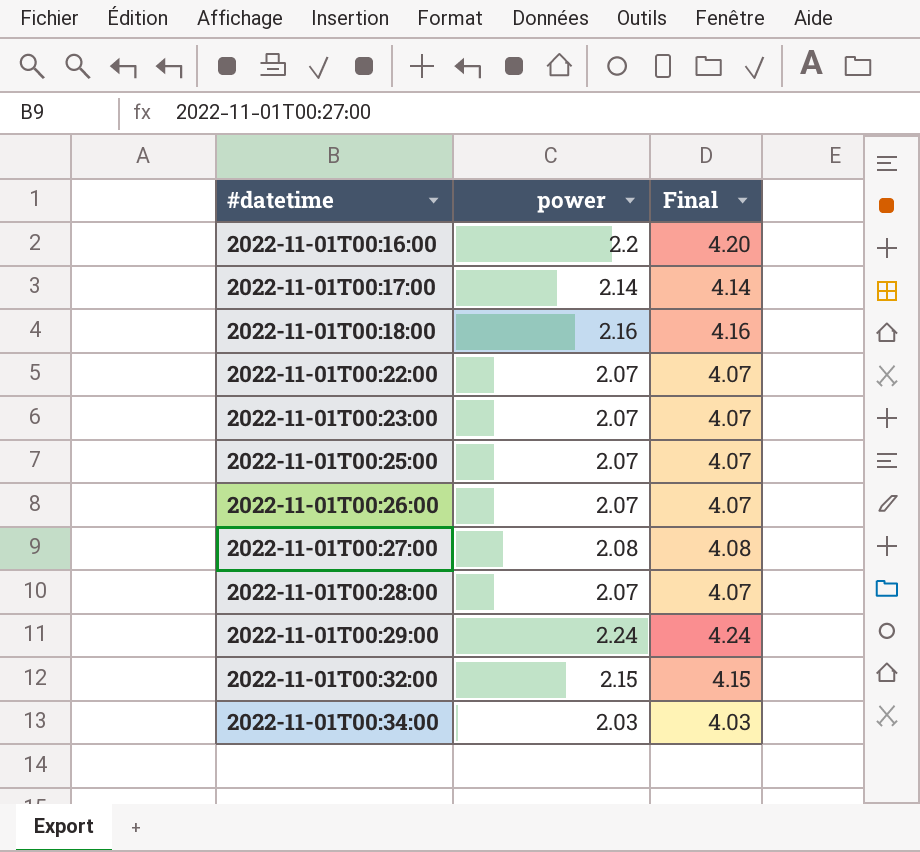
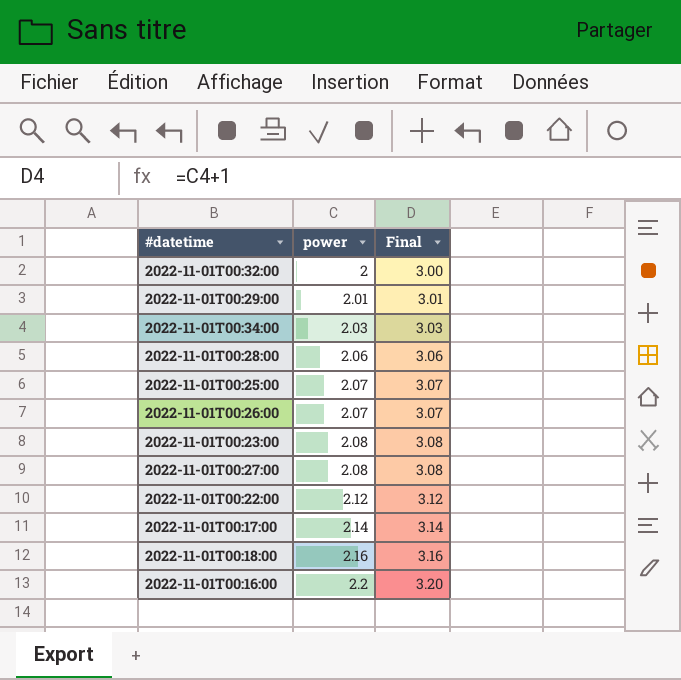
row order: #datetime ascending -> power ascending
column Final | formula: [power] + 2 -> [power] + 1
2022-11-01T00:32:00 | power: 2.15 -> 2
2022-11-01T00:29:00 | power: 2.24 -> 2.01
2022-11-01T00:28:00 | power: 2.07 -> 2.06
2022-11-01T00:23:00 | power: 2.07 -> 2.08
2022-11-01T00:22:00 | power: 2.07 -> 2.12

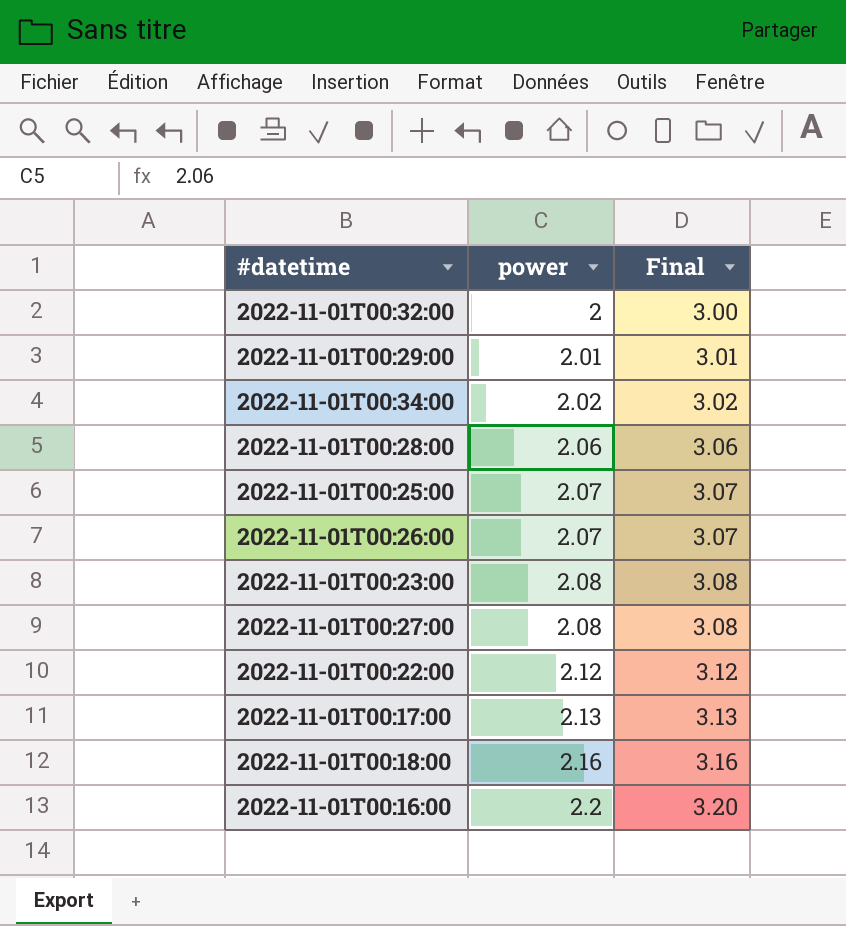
2022-11-01T00:34:00 | power: 2.03 -> 2.02
2022-11-01T00:34:00 | Final: 3.03 -> 3.02
2022-11-01T00:17:00 | power: 2.14 -> 2.13
2022-11-01T00:17:00 | Final: 3.14 -> 3.13

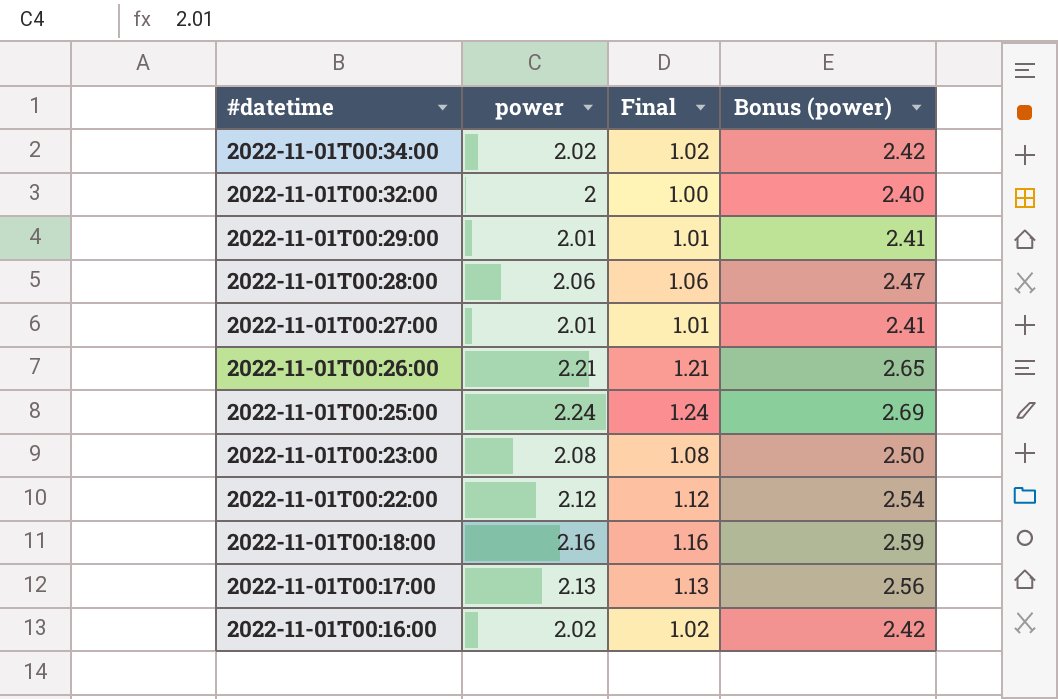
row order: power ascending -> #datetime descending
column Final | formula: [power] + 1 -> [power] - 1
column Bonus (power) | formula: none -> [power] * 1.2
2022-11-01T00:27:00 | power: 2.08 -> 2.01
2022-11-01T00:26:00 | power: 2.07 -> 2.21
2022-11-01T00:25:00 | power: 2.07 -> 2.24
2022-11-01T00:16:00 | power: 2.2 -> 2.02

